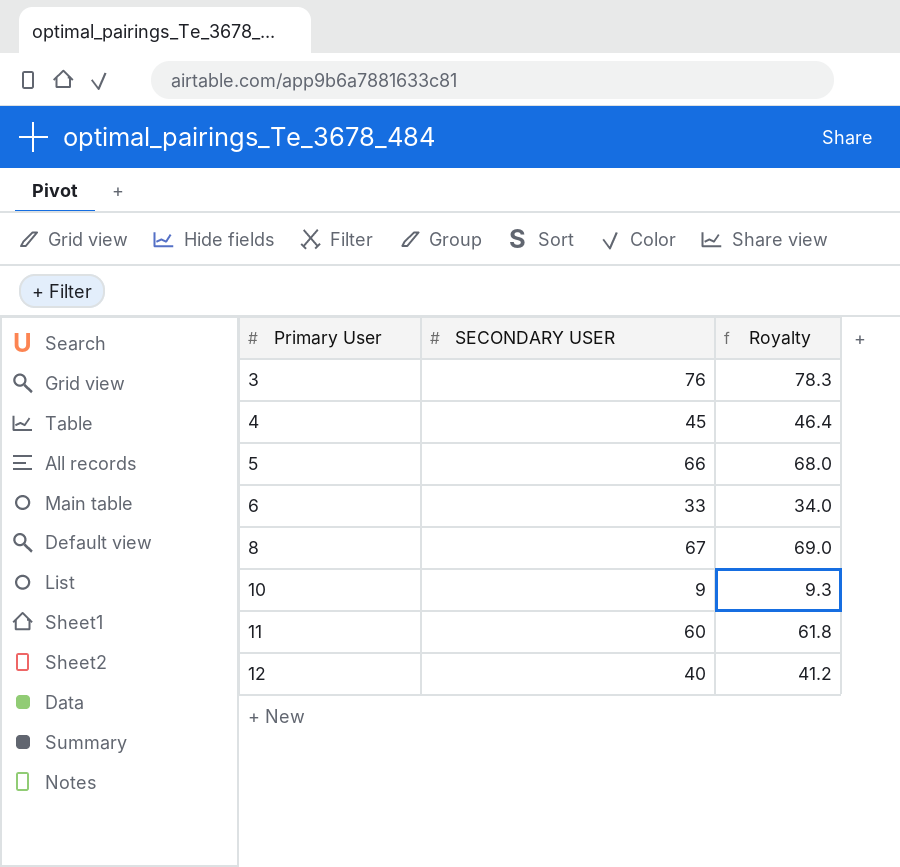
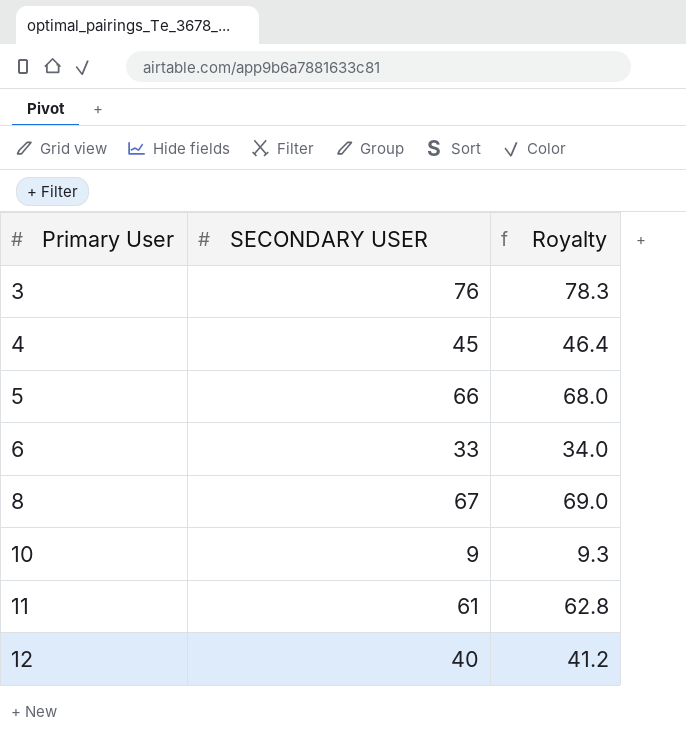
11 | SECONDARY USER: 60 -> 61
11 | Royalty: 61.8 -> 62.8

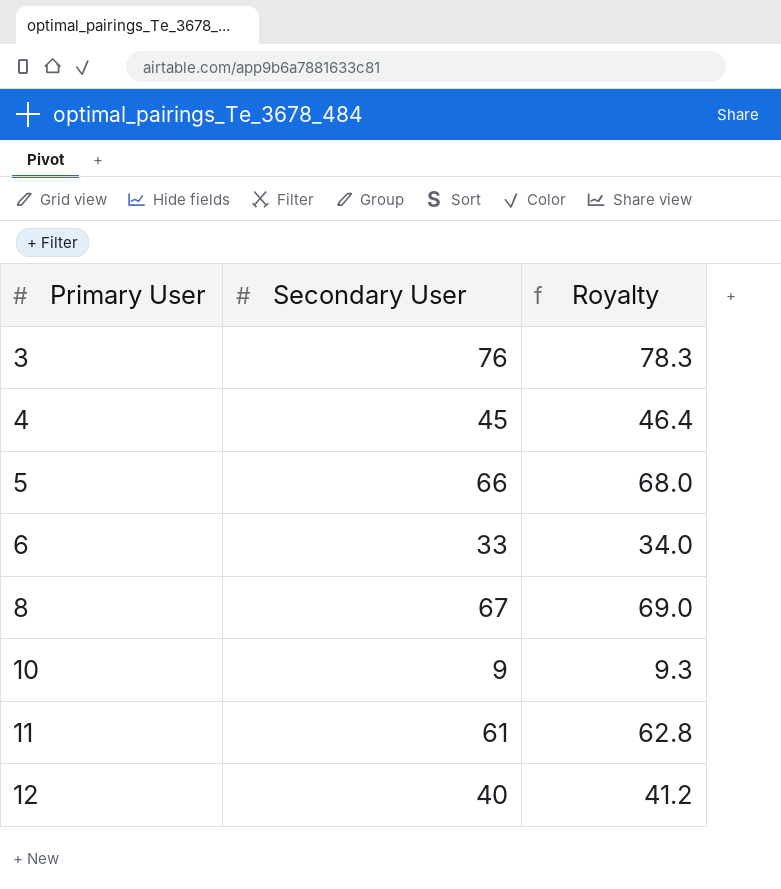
column name: SECONDARY USER -> Secondary User

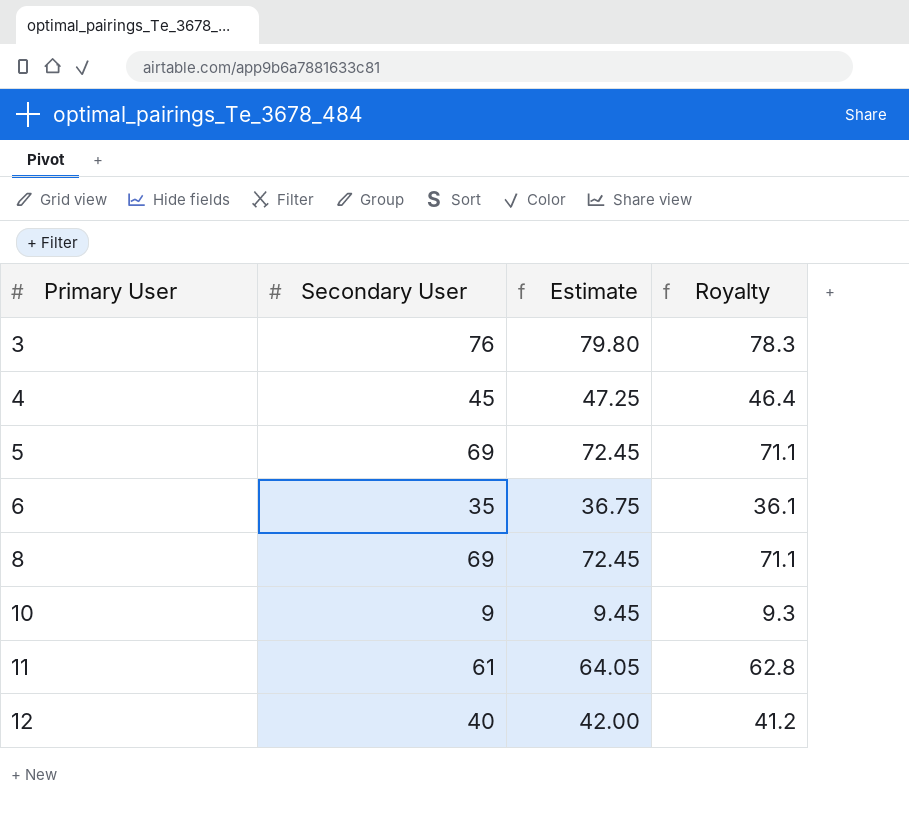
column Estimate | formula: none -> [Secondary User] * 1.05
5 | Secondary User: 66 -> 69
5 | Royalty: 68.0 -> 71.1
6 | Secondary User: 33 -> 35
6 | Royalty: 34.0 -> 36.1
8 | Secondary User: 67 -> 69
8 | Royalty: 69.0 -> 71.1

